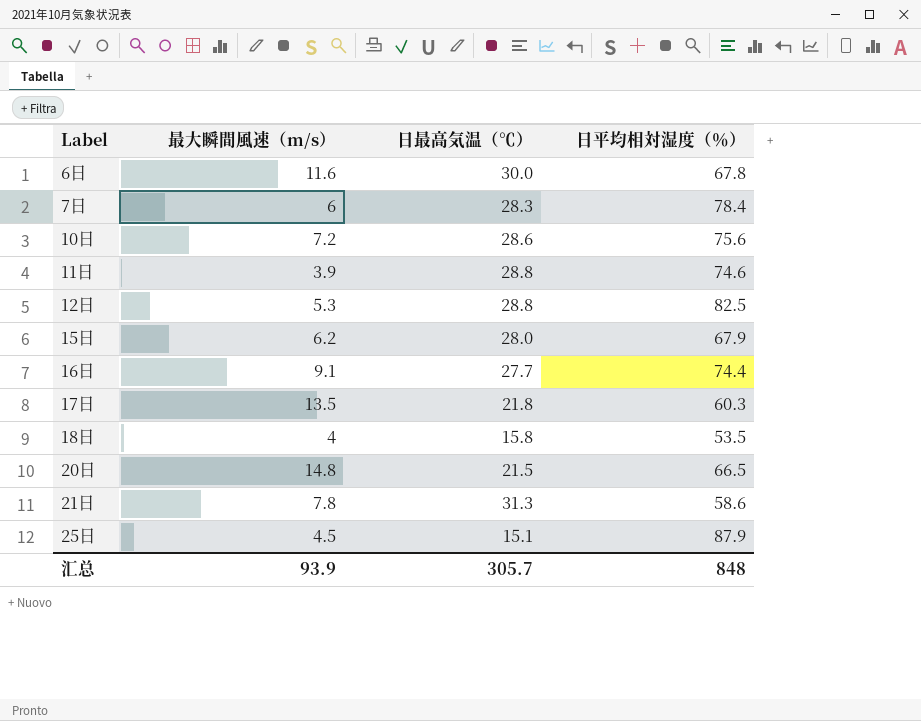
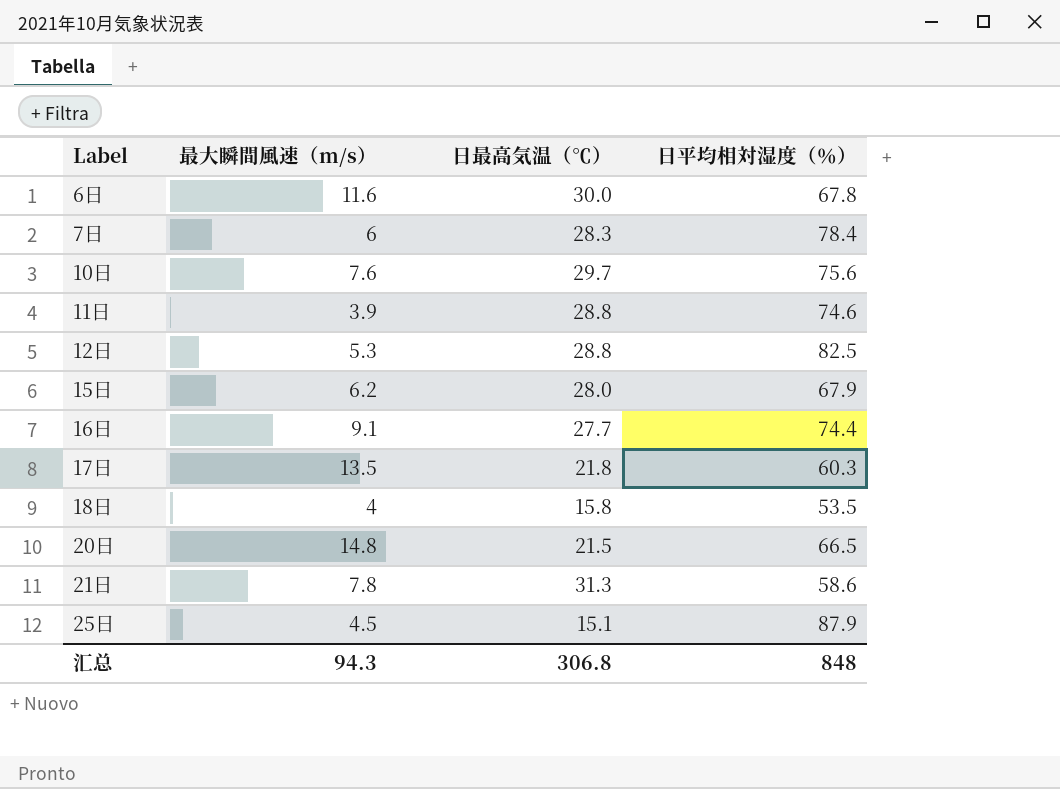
10日 | 最大瞬間風速（m/s）: 7.2 -> 7.6
10日 | 日最高気温（℃）: 28.6 -> 29.7
汇总 | 最大瞬間風速（m/s）: 93.9 -> 94.3
汇总 | 日最高気温（℃）: 305.7 -> 306.8

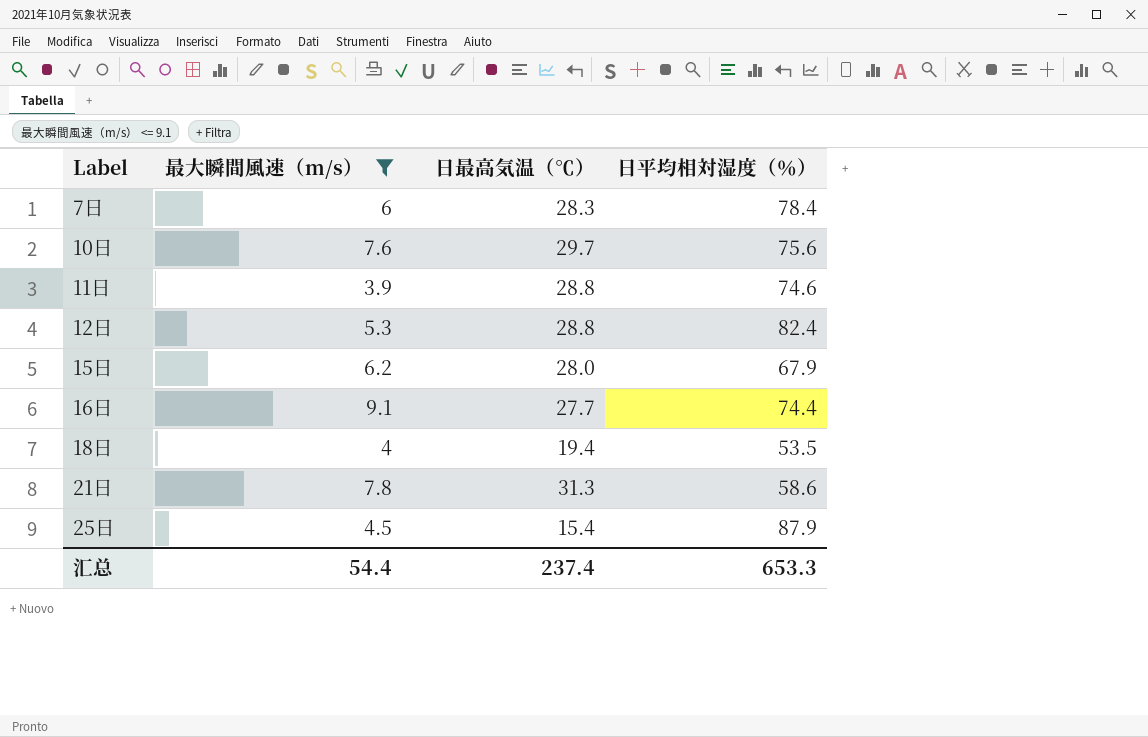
filter: none -> 最大瞬間風速（m/s） <= 9.1
12日 | 日平均相対湿度（％）: 82.5 -> 82.4
18日 | 日最高気温（℃）: 15.8 -> 19.4
25日 | 日最高気温（℃）: 15.1 -> 15.4
汇总 | 最大瞬間風速（m/s）: 94.3 -> 54.4
汇总 | 日最高気温（℃）: 306.8 -> 237.4
汇总 | 日平均相対湿度（％）: 848 -> 653.3

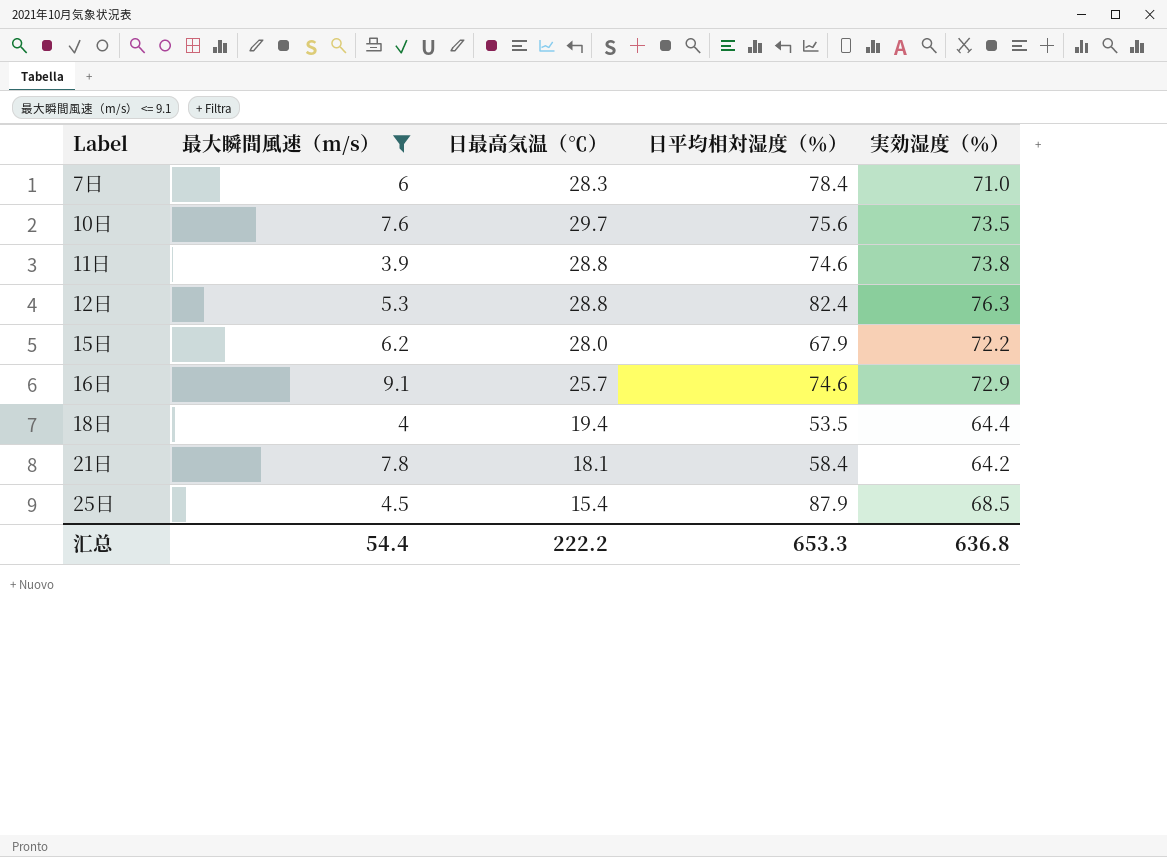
column 実効湿度（％） | position: none -> 5
16日 | 日最高気温（℃）: 27.7 -> 25.7
16日 | 日平均相対湿度（％）: 74.4 -> 74.6
21日 | 日最高気温（℃）: 31.3 -> 18.1
21日 | 日平均相対湿度（％）: 58.6 -> 58.4
汇总 | 日最高気温（℃）: 237.4 -> 222.2

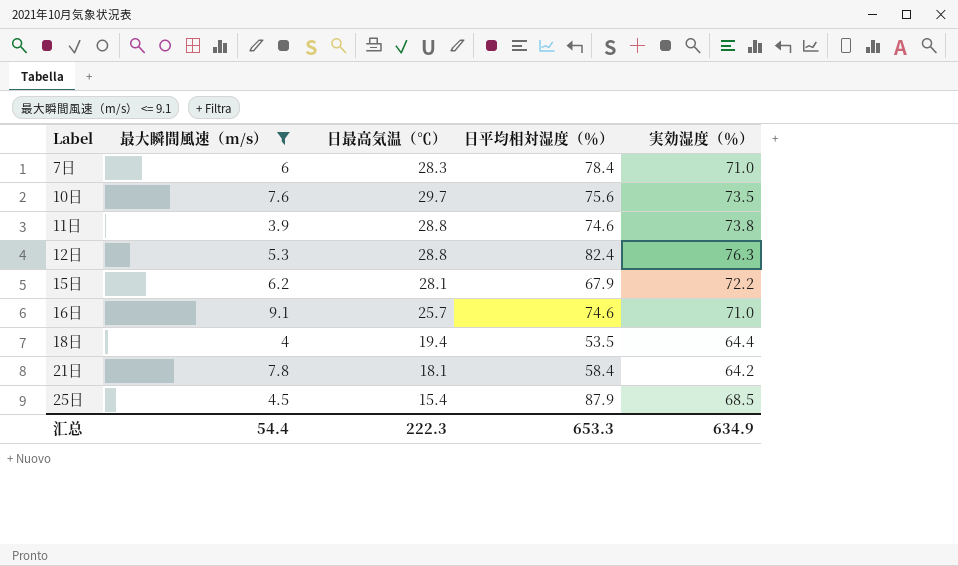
15日 | 日最高気温（℃）: 28.0 -> 28.1
16日 | 実効湿度（％）: 72.9 -> 71.0
汇总 | 日最高気温（℃）: 222.2 -> 222.3
汇总 | 実効湿度（％）: 636.8 -> 634.9

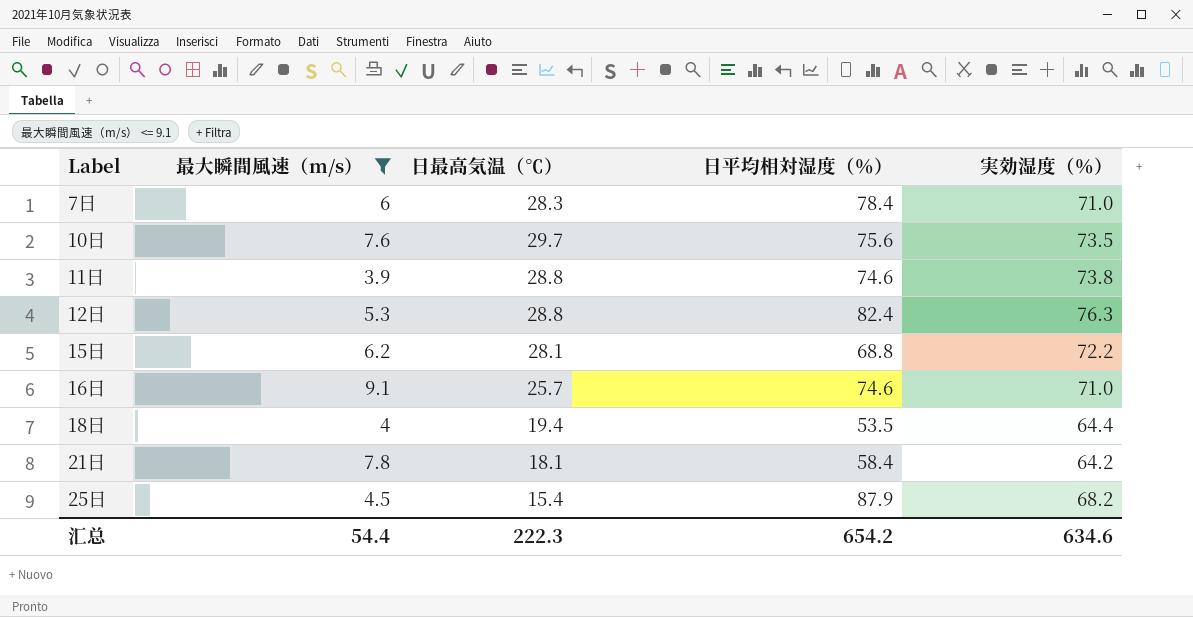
15日 | 日平均相対湿度（％）: 67.9 -> 68.8
25日 | 実効湿度（％）: 68.5 -> 68.2
汇总 | 日平均相対湿度（％）: 653.3 -> 654.2
汇总 | 実効湿度（％）: 634.9 -> 634.6

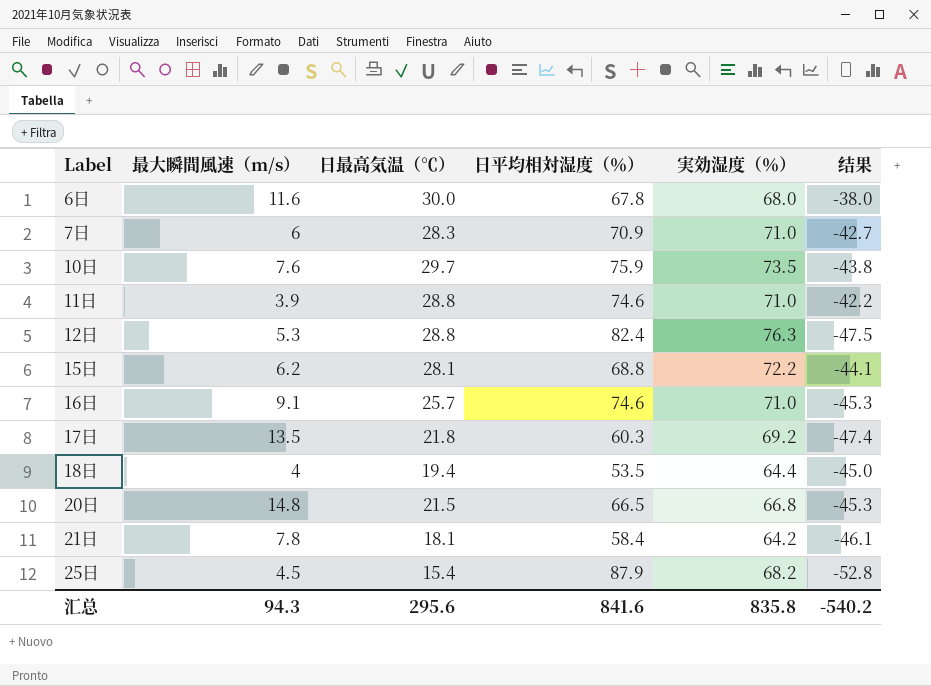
filter: 最大瞬間風速（m/s） <= 9.1 -> none
column 结果 | formula: none -> [日最高気温（℃）] - [実効湿度（％）]
7日 | 日平均相対湿度（％）: 78.4 -> 70.9
10日 | 日平均相対湿度（％）: 75.6 -> 75.9
11日 | 実効湿度（％）: 73.8 -> 71.0
汇总 | 最大瞬間風速（m/s）: 54.4 -> 94.3
汇总 | 日最高気温（℃）: 222.3 -> 295.6
汇总 | 日平均相対湿度（％）: 654.2 -> 841.6
汇总 | 実効湿度（％）: 634.6 -> 835.8

